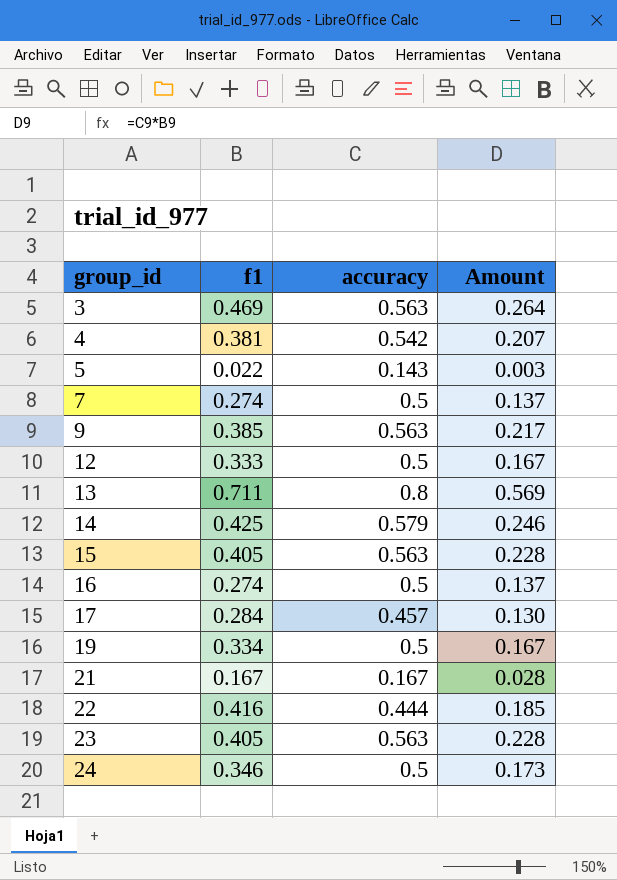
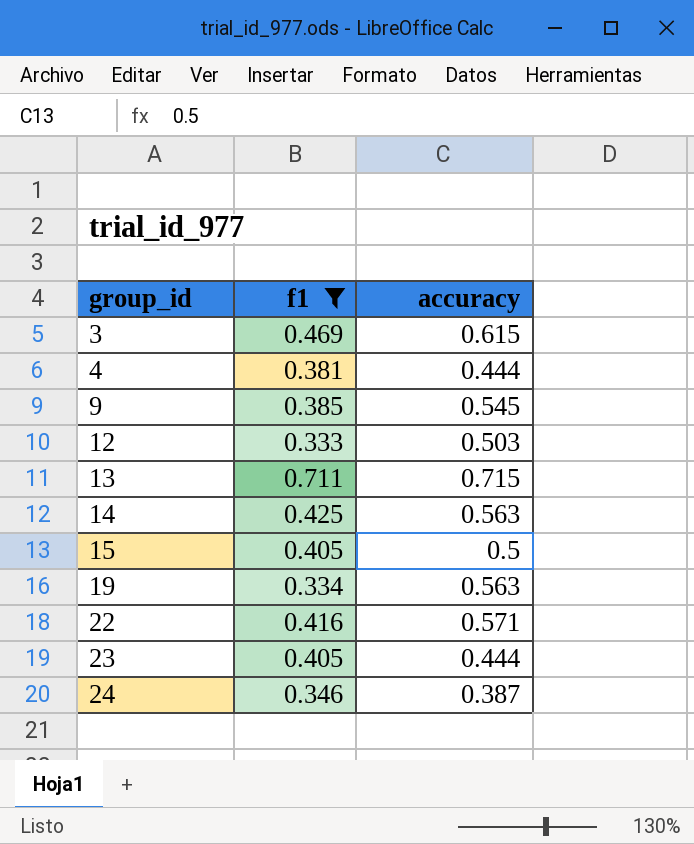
filter: none -> f1 >= 0.333
column Amount | formula: [f1] * [accuracy] -> none
3 | accuracy: 0.563 -> 0.615
4 | accuracy: 0.542 -> 0.444
9 | accuracy: 0.563 -> 0.545
12 | accuracy: 0.5 -> 0.503
13 | accuracy: 0.8 -> 0.715
14 | accuracy: 0.579 -> 0.563
15 | accuracy: 0.563 -> 0.5
19 | accuracy: 0.5 -> 0.563
22 | accuracy: 0.444 -> 0.571
23 | accuracy: 0.563 -> 0.444
24 | accuracy: 0.5 -> 0.387

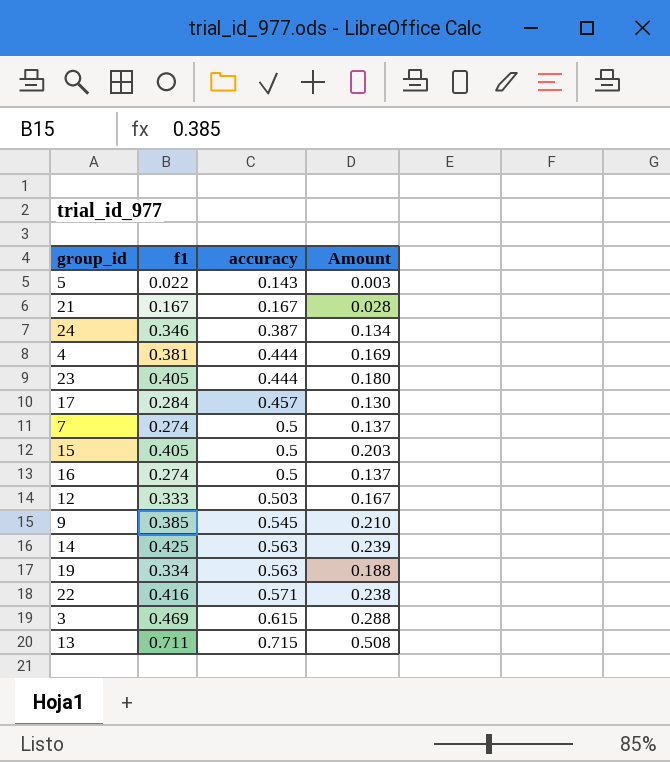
filter: f1 >= 0.333 -> none
row order: group_id ascending -> accuracy ascending
column Amount | formula: none -> [f1] * [accuracy]

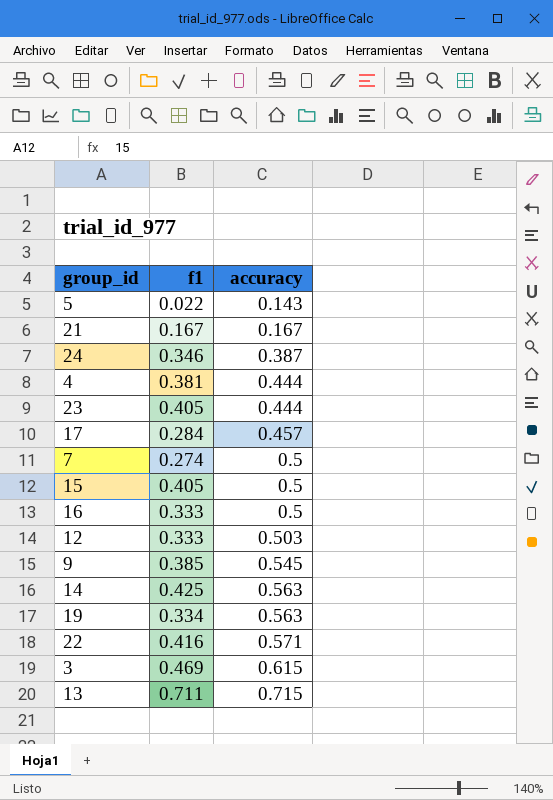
column Amount | formula: [f1] * [accuracy] -> none
16 | f1: 0.274 -> 0.333

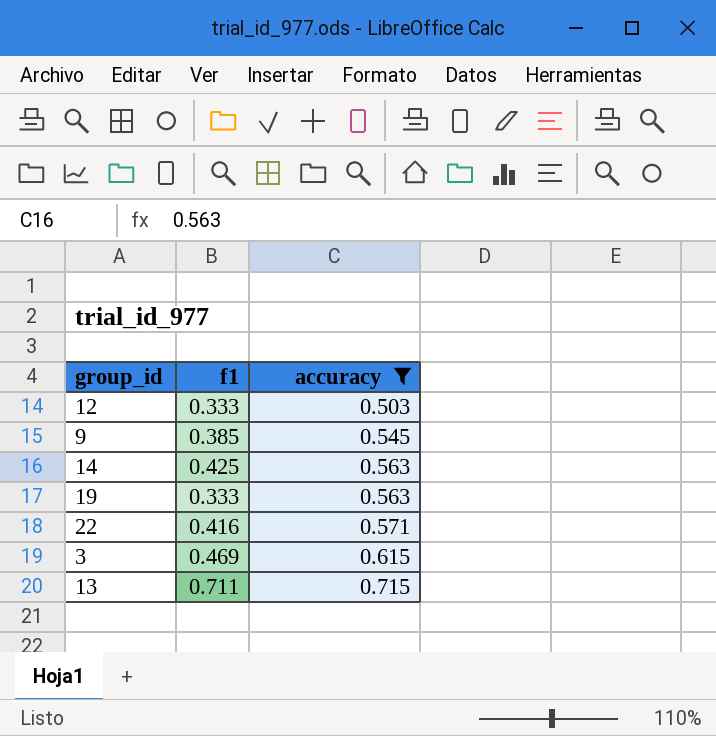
filter: none -> accuracy >= 0.503
19 | f1: 0.334 -> 0.333

